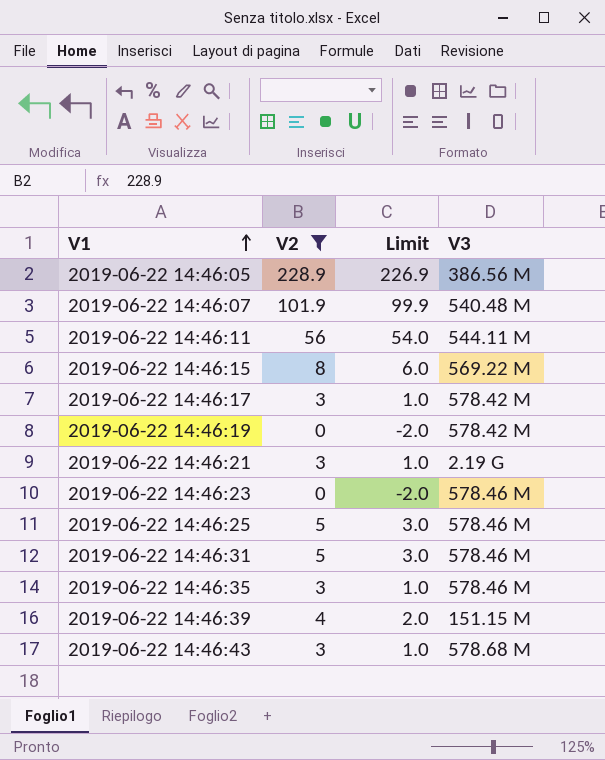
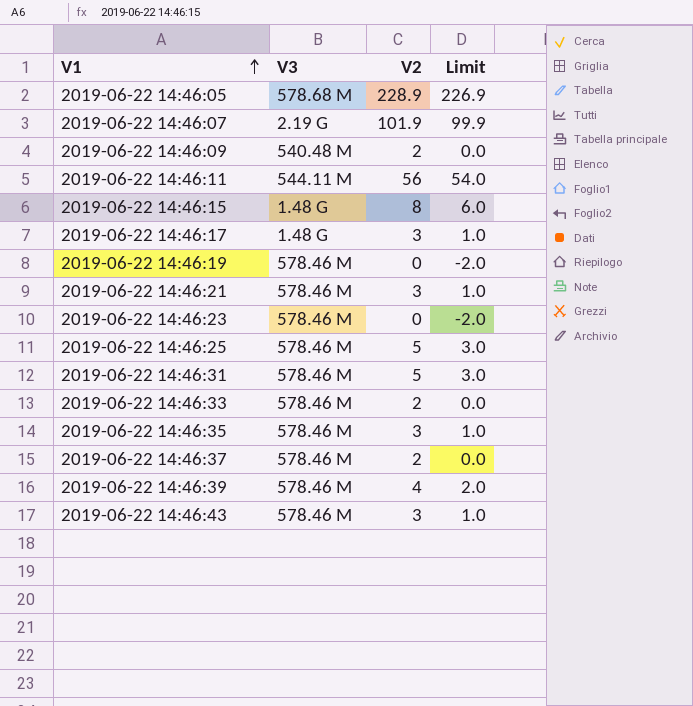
filter: V2 != 2 -> none
column V3 | position: 4 -> 2
2019-06-22 14:46:05 | V3: 386.56 M -> 578.68 M
2019-06-22 14:46:07 | V3: 540.48 M -> 2.19 G
2019-06-22 14:46:15 | V3: 569.22 M -> 1.48 G
2019-06-22 14:46:17 | V3: 578.42 M -> 1.48 G
2019-06-22 14:46:19 | V3: 578.42 M -> 578.46 M
2019-06-22 14:46:21 | V3: 2.19 G -> 578.46 M
2019-06-22 14:46:39 | V3: 151.15 M -> 578.46 M
2019-06-22 14:46:43 | V3: 578.68 M -> 578.46 M

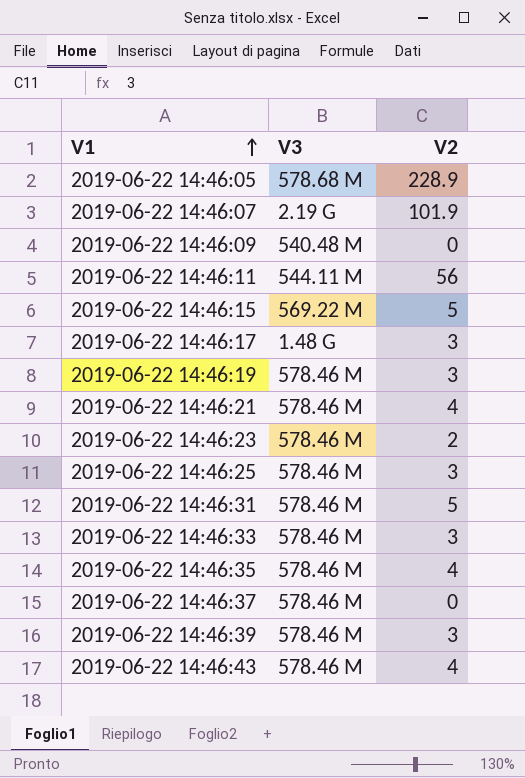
column Limit | formula: [V2] - 2 -> none
2019-06-22 14:46:09 | V2: 2 -> 0
2019-06-22 14:46:15 | V3: 1.48 G -> 569.22 M
2019-06-22 14:46:15 | V2: 8 -> 5
2019-06-22 14:46:19 | V2: 0 -> 3
2019-06-22 14:46:21 | V2: 3 -> 4
2019-06-22 14:46:23 | V2: 0 -> 2
2019-06-22 14:46:25 | V2: 5 -> 3
2019-06-22 14:46:33 | V2: 2 -> 3
2019-06-22 14:46:35 | V2: 3 -> 4
2019-06-22 14:46:37 | V2: 2 -> 0
2019-06-22 14:46:39 | V2: 4 -> 3
2019-06-22 14:46:43 | V2: 3 -> 4

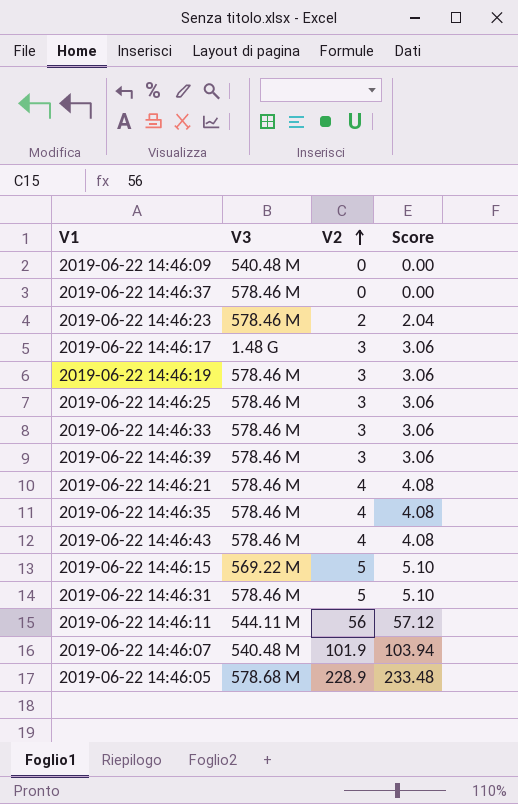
row order: V1 ascending -> V2 ascending
column Score | formula: none -> [V2] * 1.02
2019-06-22 14:46:07 | V3: 2.19 G -> 540.48 M

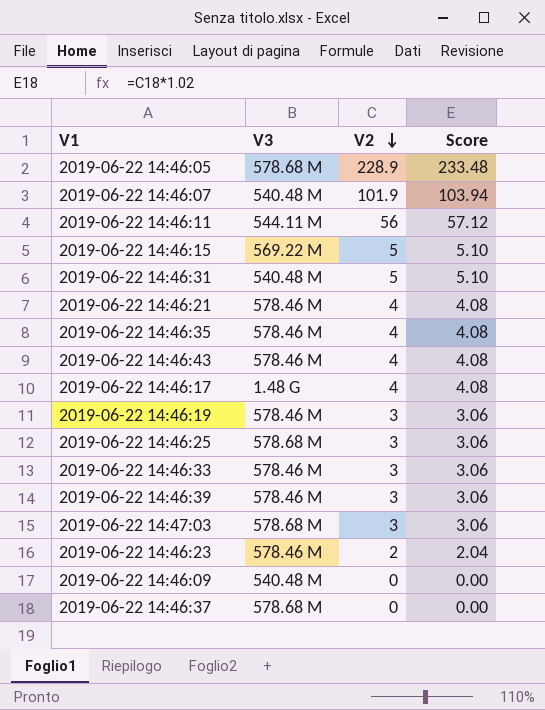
row order: V2 ascending -> V2 descending
2019-06-22 14:46:31 | V3: 578.46 M -> 540.48 M
2019-06-22 14:46:17 | V2: 3 -> 4
2019-06-22 14:46:17 | Score: 3.06 -> 4.08
2019-06-22 14:46:25 | V3: 578.46 M -> 578.68 M
row 2019-06-22 14:47:03: none -> 578.68 M | 3 | 3.06
2019-06-22 14:46:37 | V3: 578.46 M -> 578.68 M

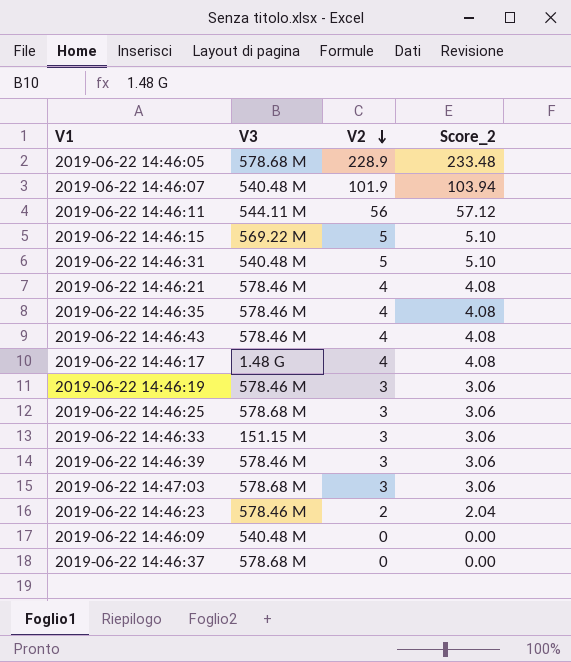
column name: Score -> Score_2
2019-06-22 14:46:33 | V3: 578.46 M -> 151.15 M

